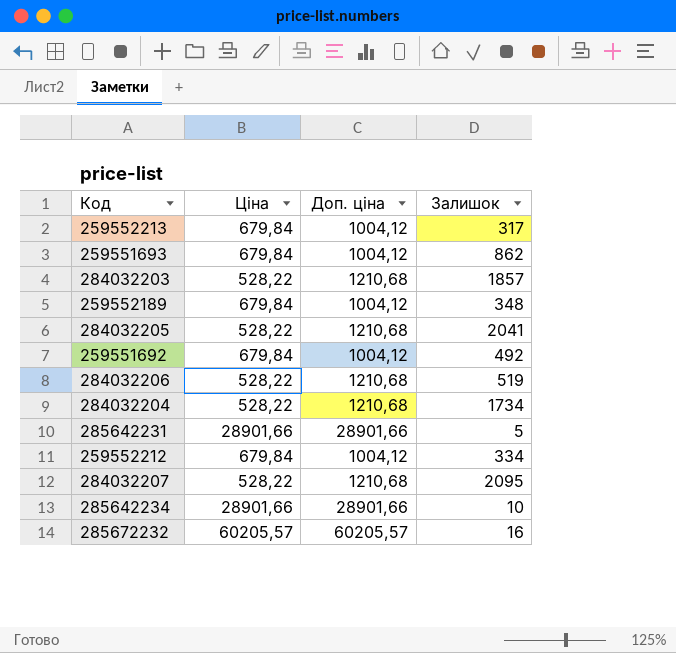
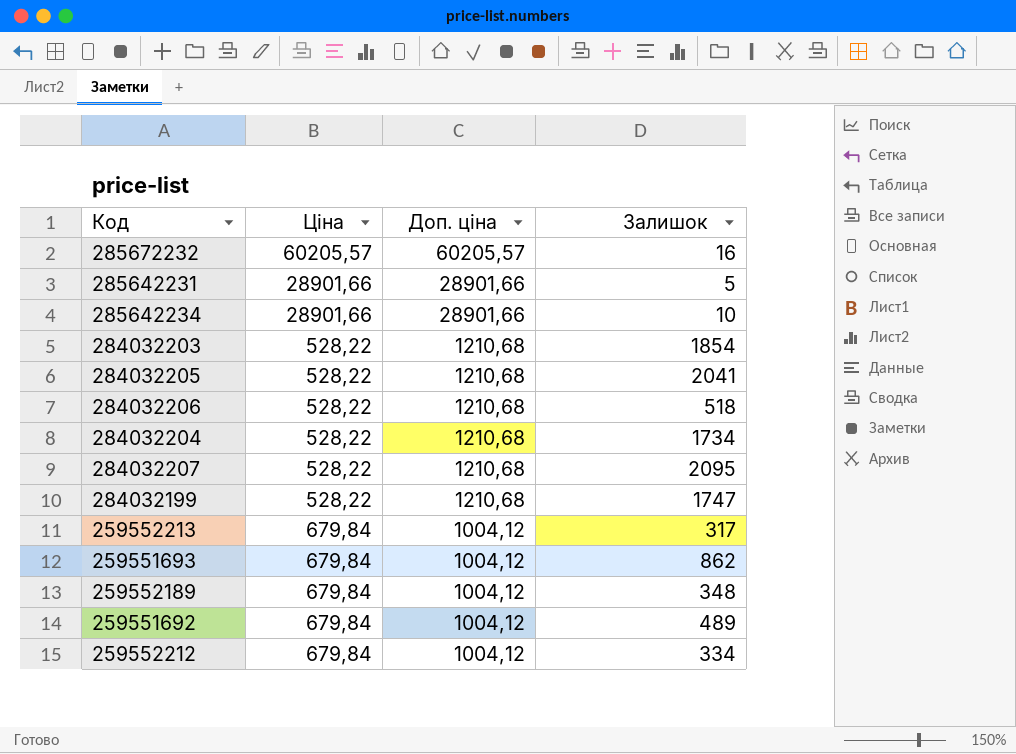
row order: none -> Доп. ціна descending
284032203 | Залишок: 1857 -> 1854
284032206 | Залишок: 519 -> 518
row 284032199: none -> 528,22 | 1210,68 | 1747
259551692 | Залишок: 492 -> 489

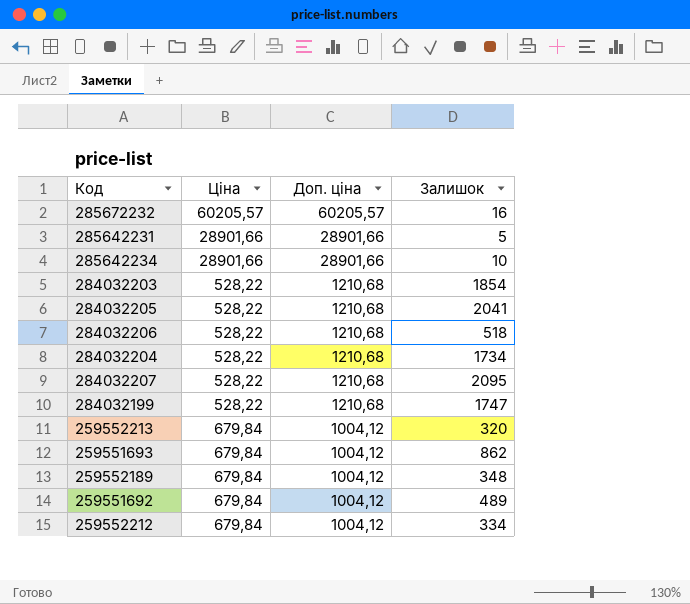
259552213 | Залишок: 317 -> 320

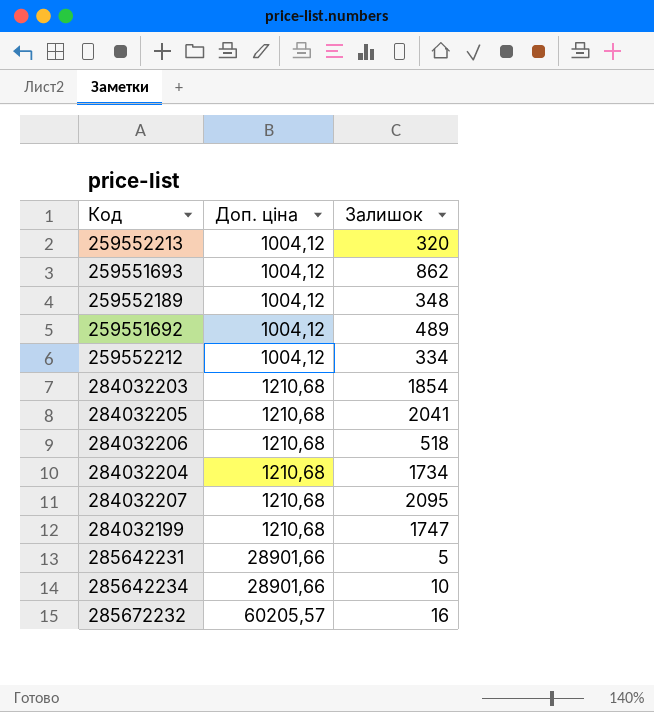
row order: Доп. ціна descending -> Доп. ціна ascending
column Ціна | position: 2 -> none

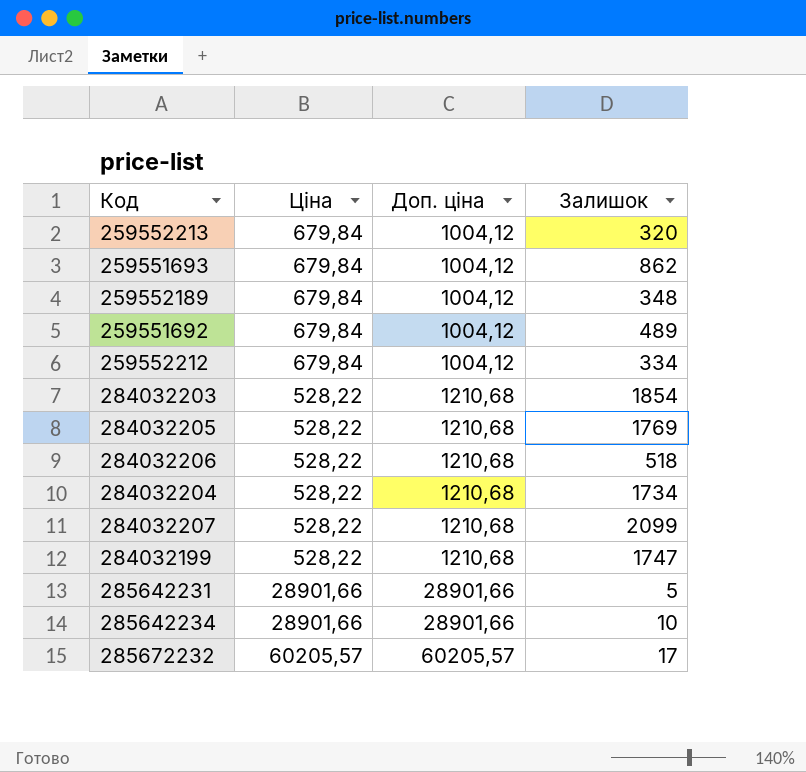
column Ціна | position: none -> 2
284032205 | Залишок: 2041 -> 1769
284032207 | Залишок: 2095 -> 2099
285672232 | Залишок: 16 -> 17

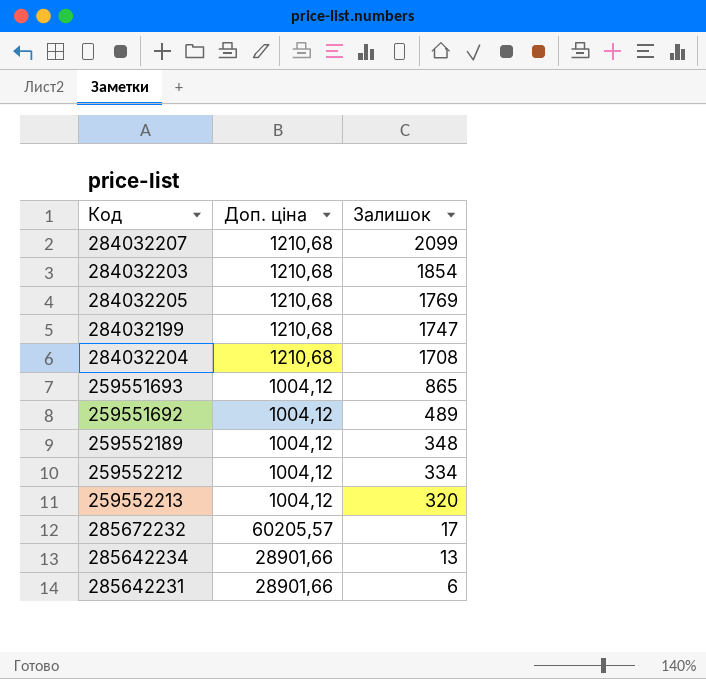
row order: Доп. ціна ascending -> Залишок descending
column Ціна | position: 2 -> none
row 284032206: 528,22 | 1210,68 | 518 -> none
284032204 | Залишок: 1734 -> 1708
259551693 | Залишок: 862 -> 865
285642234 | Залишок: 10 -> 13
285642231 | Залишок: 5 -> 6

